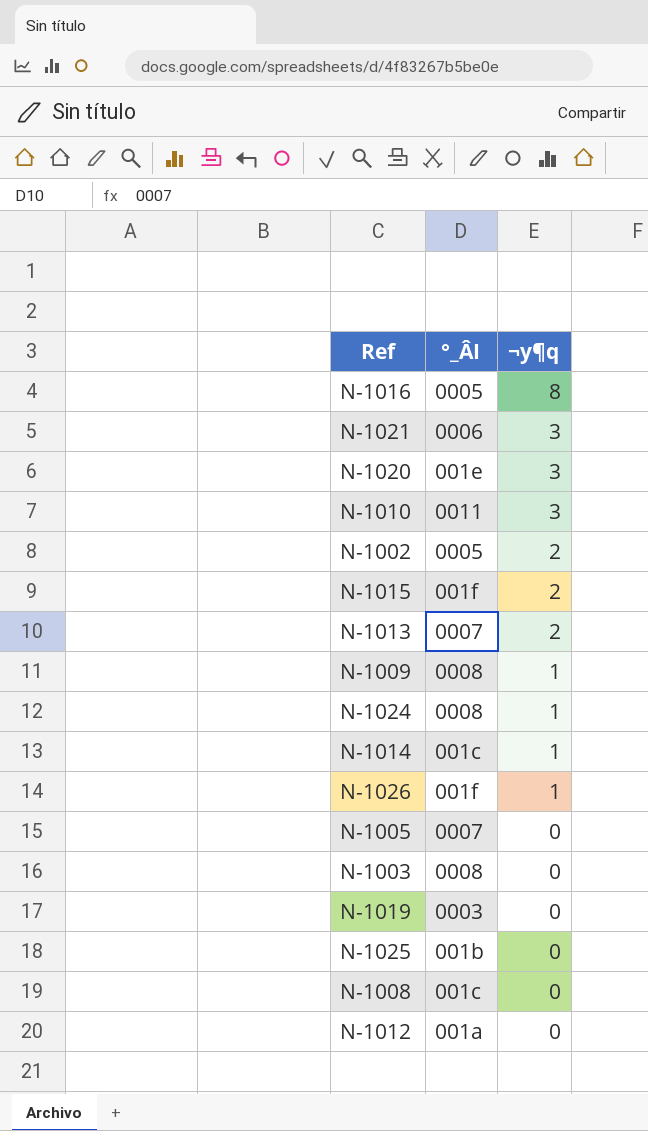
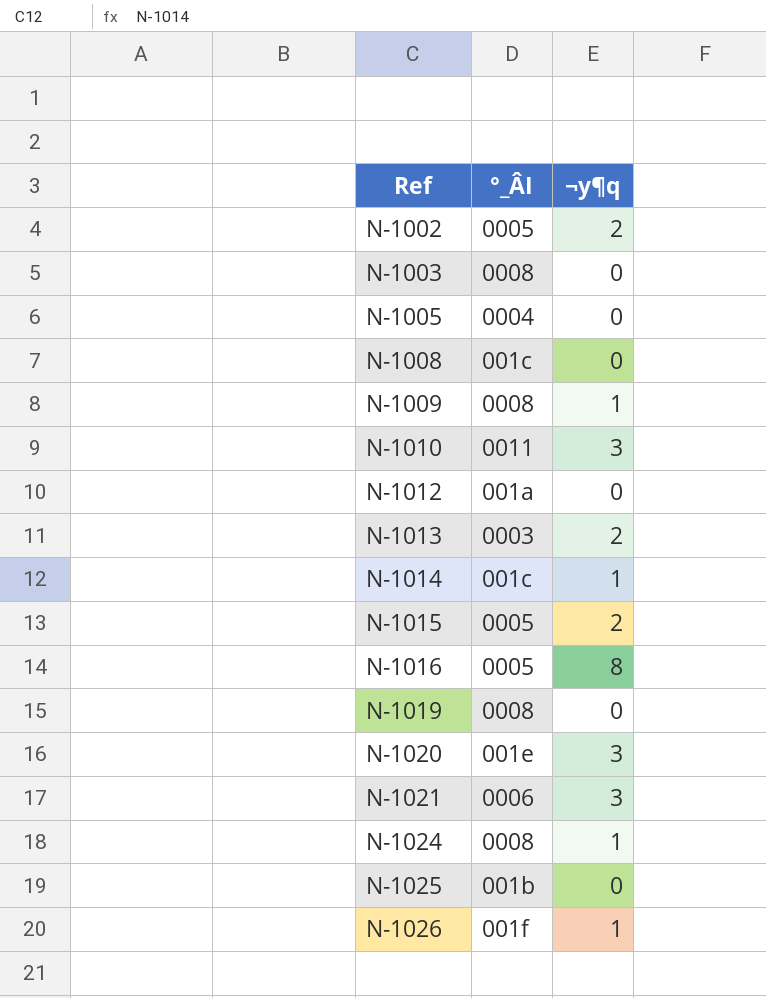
row order: ¬y¶q descending -> Ref ascending
N-1005 | °_ÂI: 0007 -> 0004
N-1013 | °_ÂI: 0007 -> 0003
N-1015 | °_ÂI: 001f -> 0005
N-1019 | °_ÂI: 0003 -> 0008

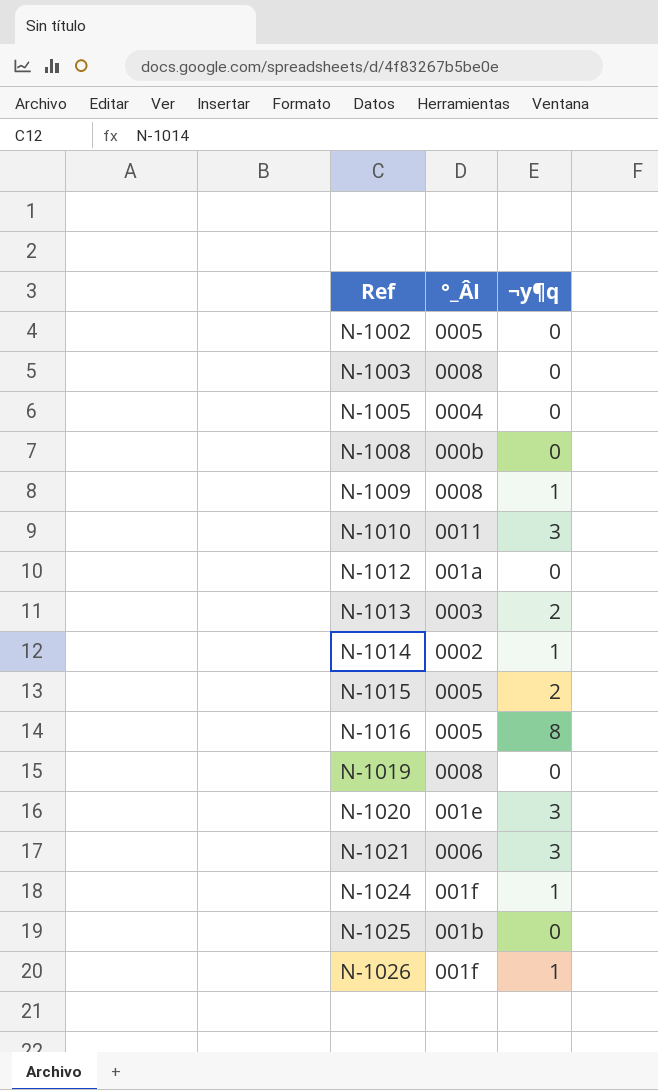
N-1002 | ¬y¶q: 2 -> 0
N-1008 | °_ÂI: 001c -> 000b
N-1014 | °_ÂI: 001c -> 0002
N-1024 | °_ÂI: 0008 -> 001f

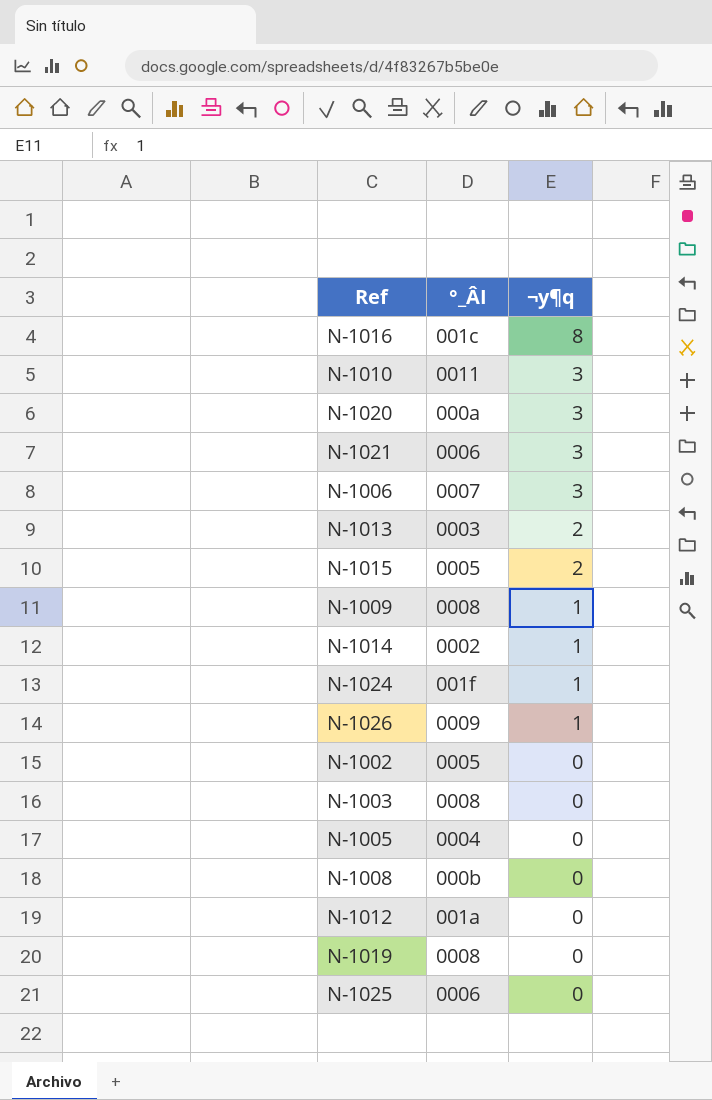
row order: Ref ascending -> ¬y¶q descending
N-1016 | °_ÂI: 0005 -> 001c
N-1020 | °_ÂI: 001e -> 000a
row N-1006: none -> 0007 | 3
N-1026 | °_ÂI: 001f -> 0009
N-1025 | °_ÂI: 001b -> 0006

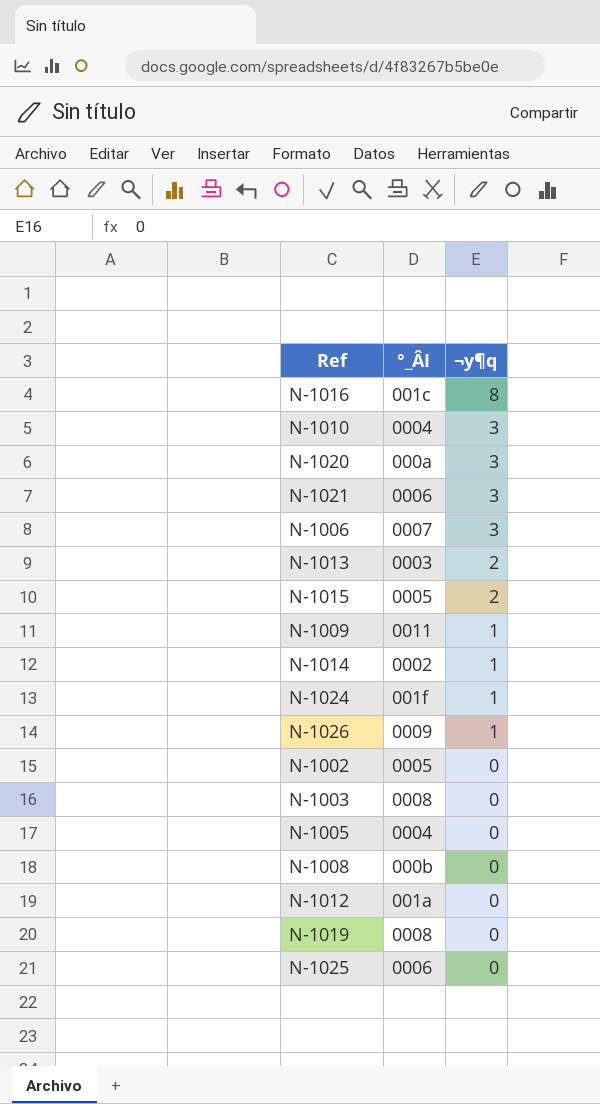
N-1010 | °_ÂI: 0011 -> 0004
N-1009 | °_ÂI: 0008 -> 0011

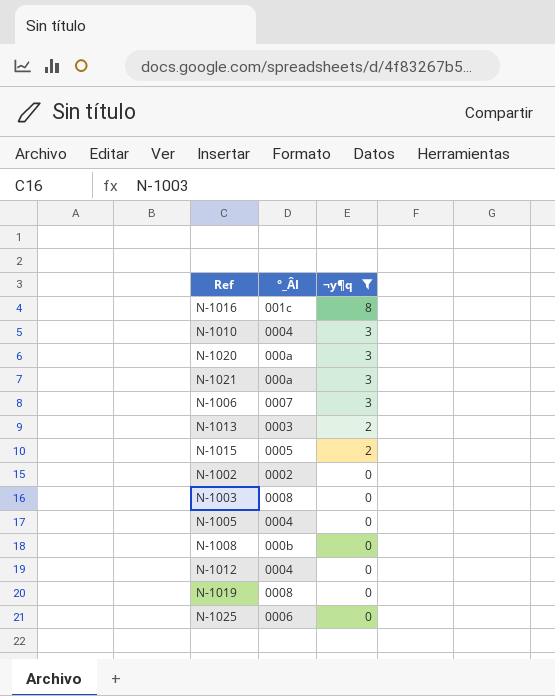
filter: none -> ¬y¶q != 1
N-1021 | °_ÂI: 0006 -> 000a
N-1002 | °_ÂI: 0005 -> 0002
N-1012 | °_ÂI: 001a -> 0004

